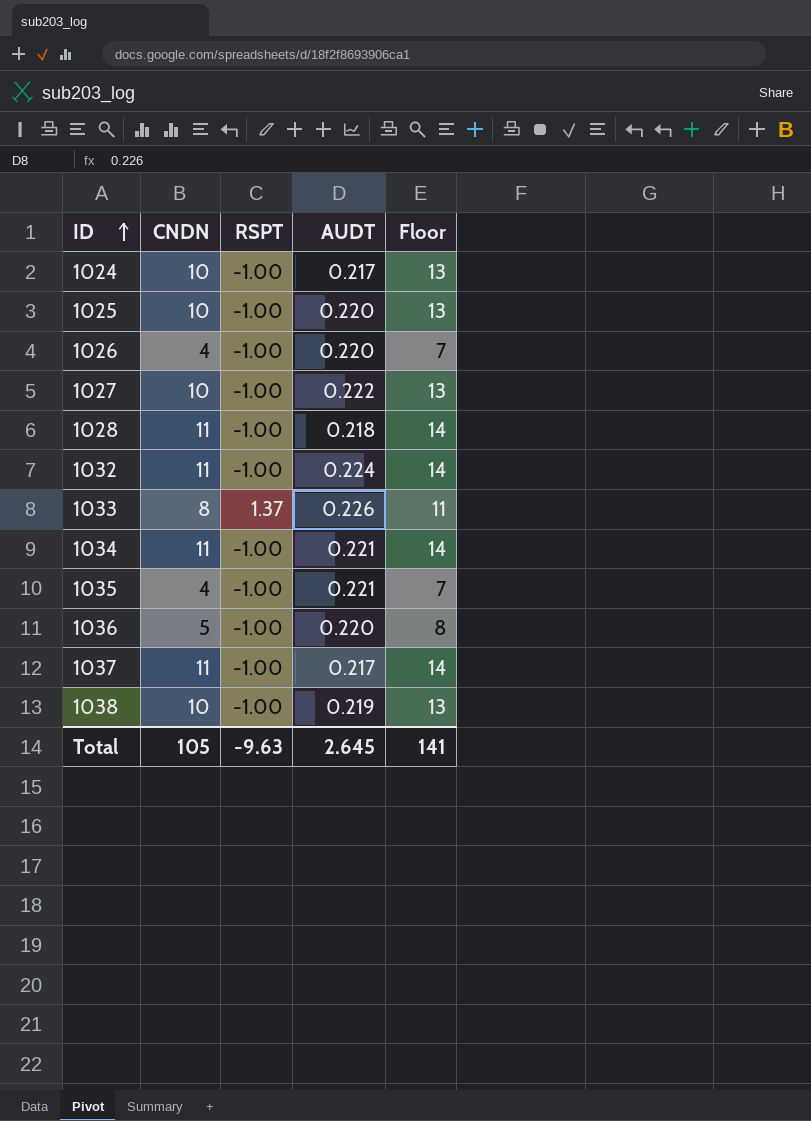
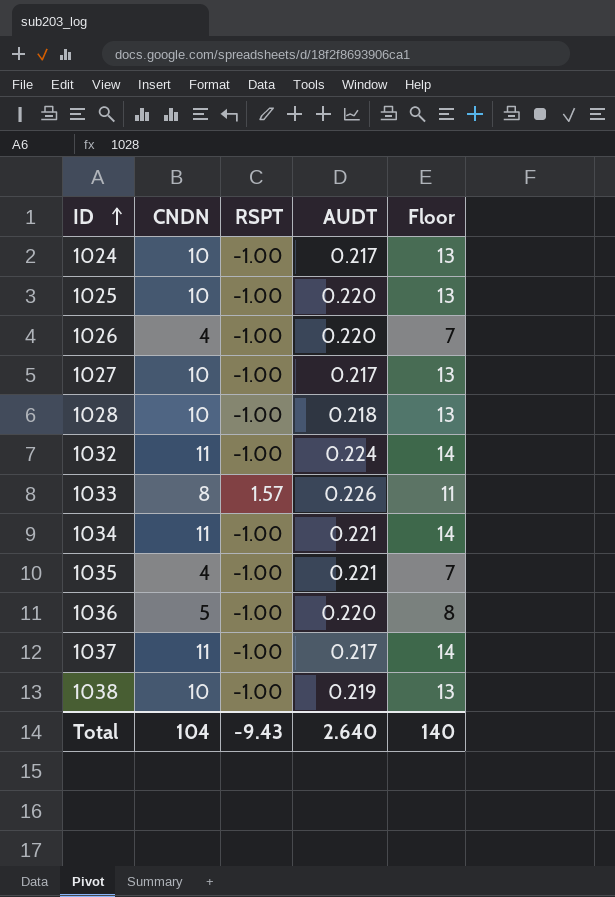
1027 | AUDT: 0.222 -> 0.217
1028 | CNDN: 11 -> 10
1028 | Floor: 14 -> 13
1033 | RSPT: 1.37 -> 1.57
Total | CNDN: 105 -> 104
Total | RSPT: -9.63 -> -9.43
Total | AUDT: 2.645 -> 2.640
Total | Floor: 141 -> 140

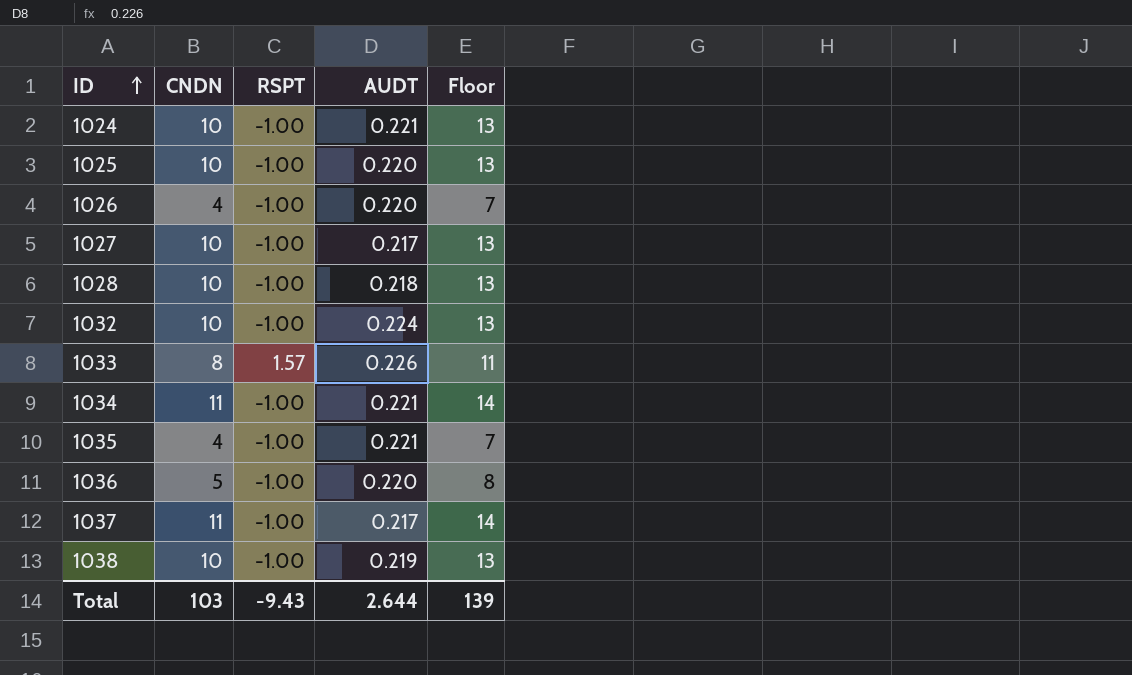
1024 | AUDT: 0.217 -> 0.221
1032 | CNDN: 11 -> 10
1032 | Floor: 14 -> 13
Total | CNDN: 104 -> 103
Total | AUDT: 2.640 -> 2.644
Total | Floor: 140 -> 139

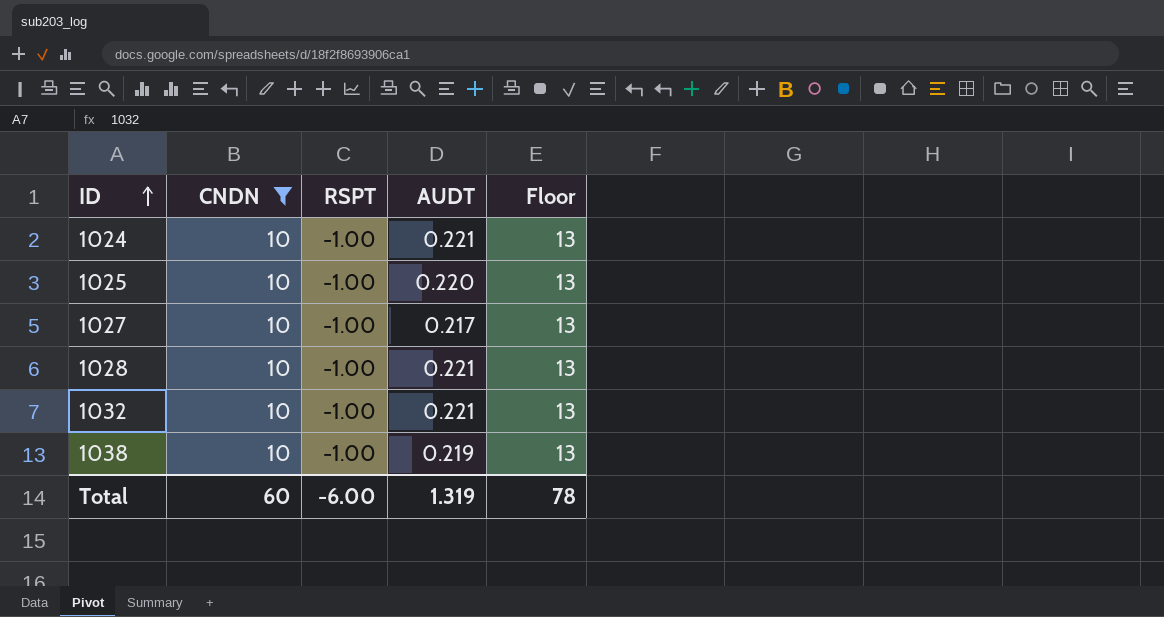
filter: none -> CNDN = 10
1028 | AUDT: 0.218 -> 0.221
1032 | AUDT: 0.224 -> 0.221
Total | CNDN: 103 -> 60
Total | RSPT: -9.43 -> -6.00
Total | AUDT: 2.644 -> 1.319
Total | Floor: 139 -> 78

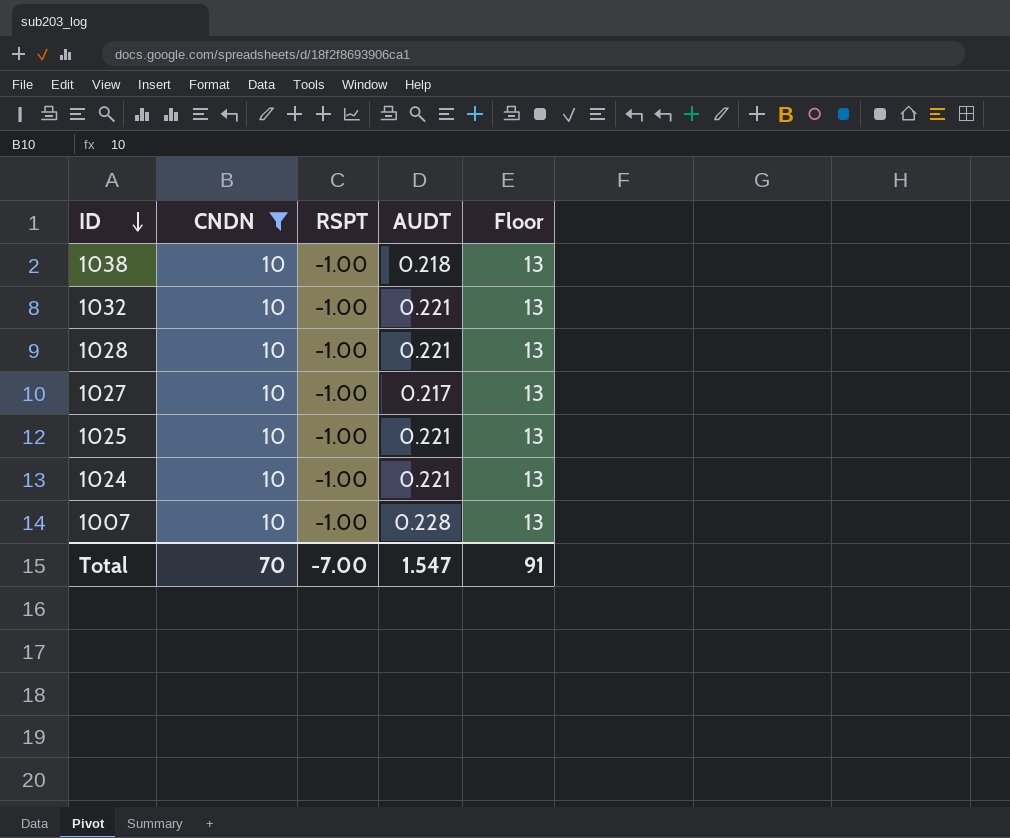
row order: ID ascending -> ID descending
1038 | AUDT: 0.219 -> 0.218
1025 | AUDT: 0.220 -> 0.221
row 1007: none -> 10 | -1.00 | 0.228 | 13
Total | CNDN: 60 -> 70
Total | RSPT: -6.00 -> -7.00
Total | AUDT: 1.319 -> 1.547
Total | Floor: 78 -> 91

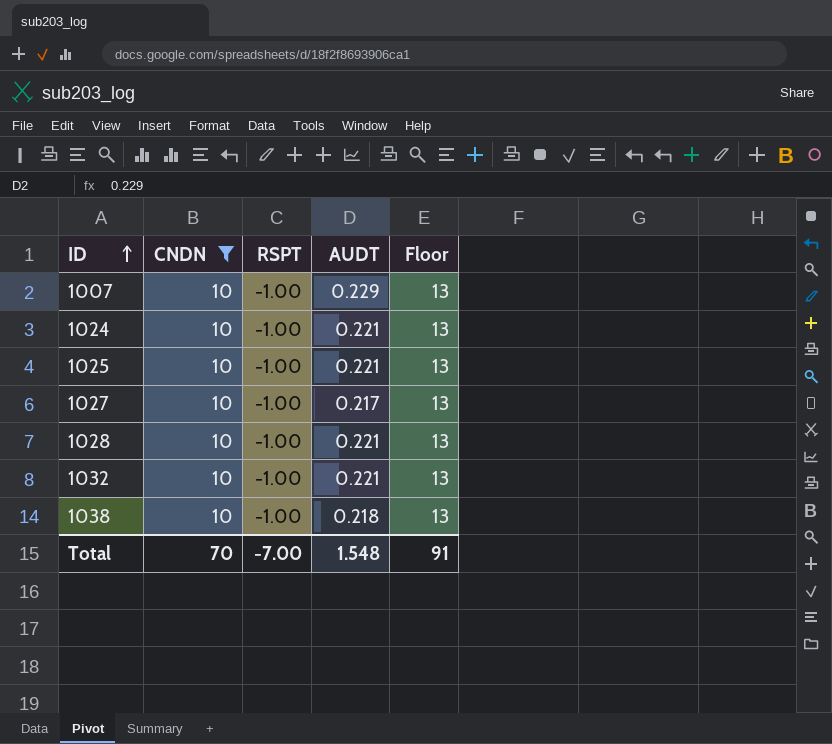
row order: ID descending -> ID ascending
1007 | AUDT: 0.228 -> 0.229
Total | AUDT: 1.547 -> 1.548

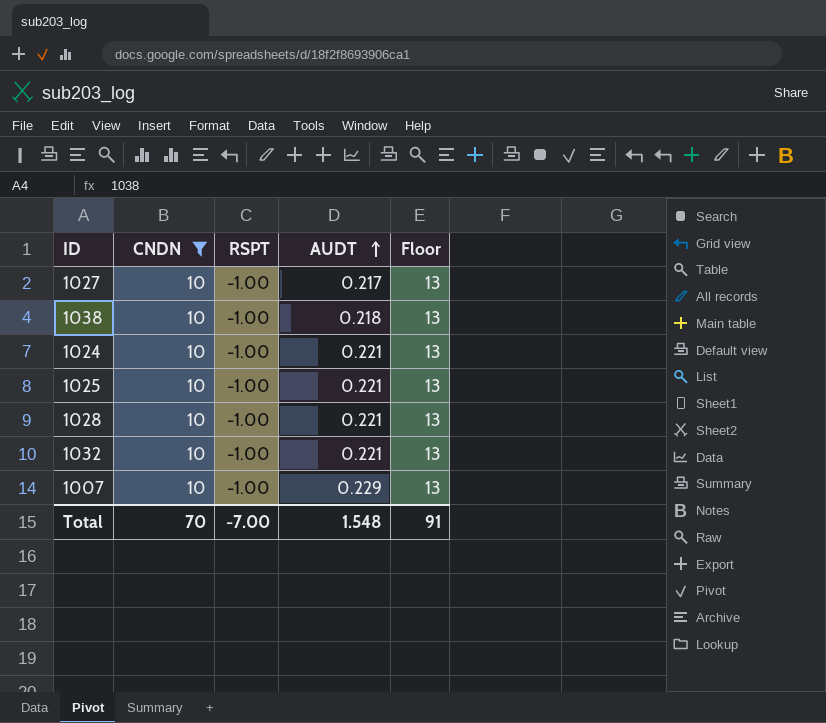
row order: ID ascending -> AUDT ascending

